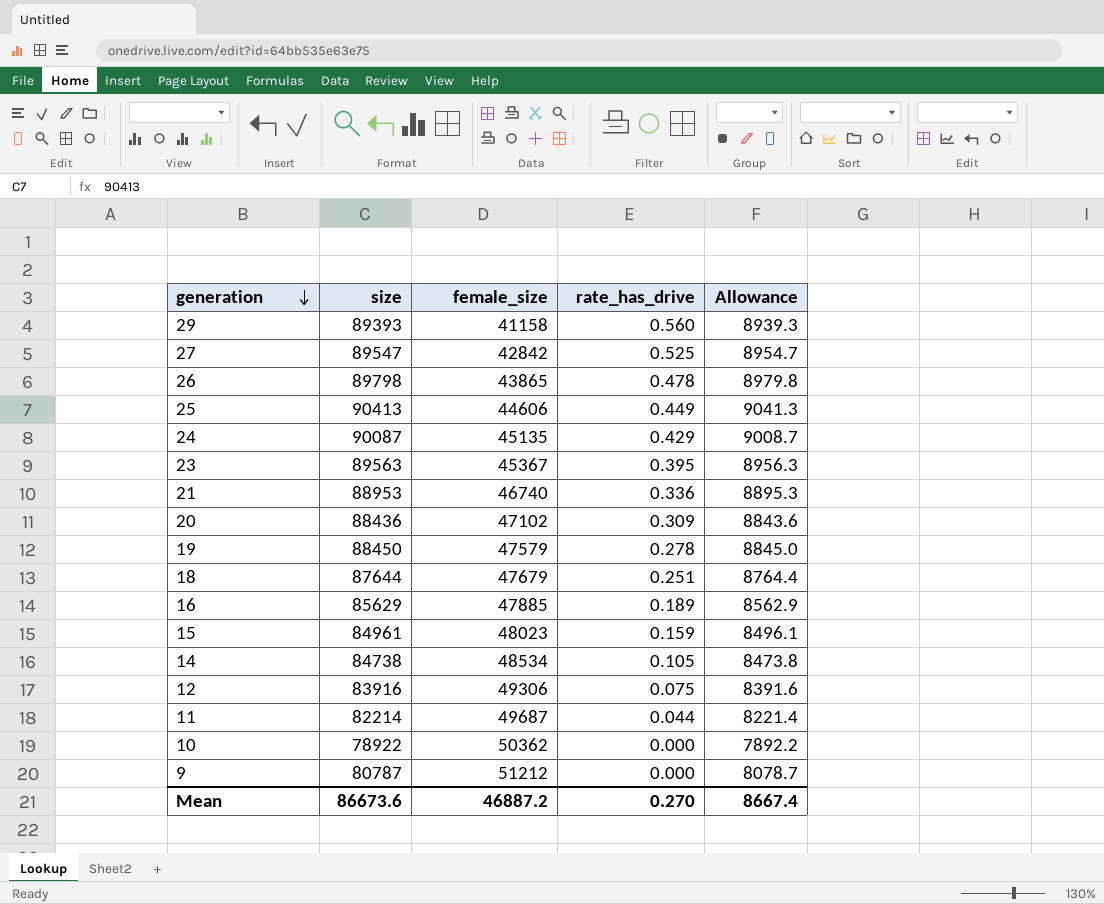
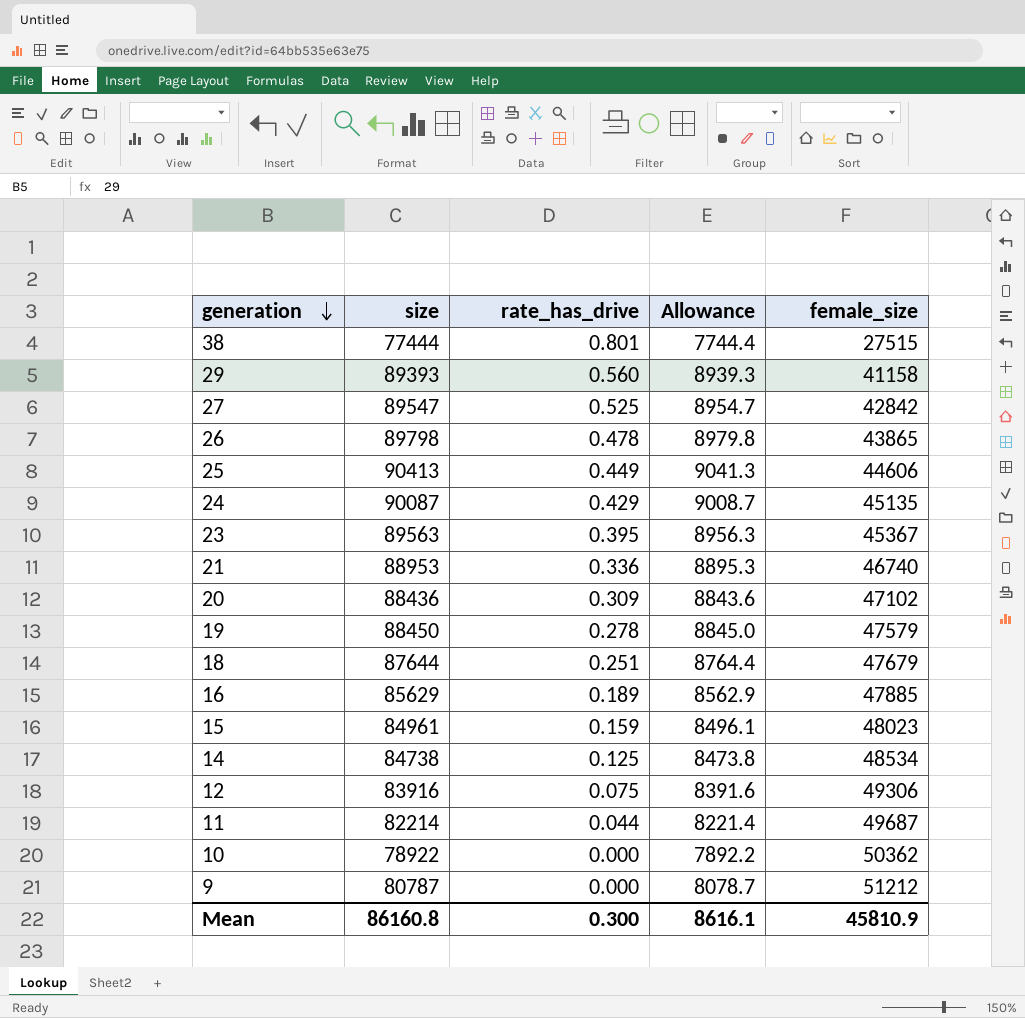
column female_size | position: 3 -> 5
row 38: none -> 77444 | 0.801 | 7744.4 | 27515
14 | rate_has_drive: 0.105 -> 0.125
Mean | size: 86673.6 -> 86160.8
Mean | rate_has_drive: 0.270 -> 0.300
Mean | Allowance: 8667.4 -> 8616.1
Mean | female_size: 46887.2 -> 45810.9

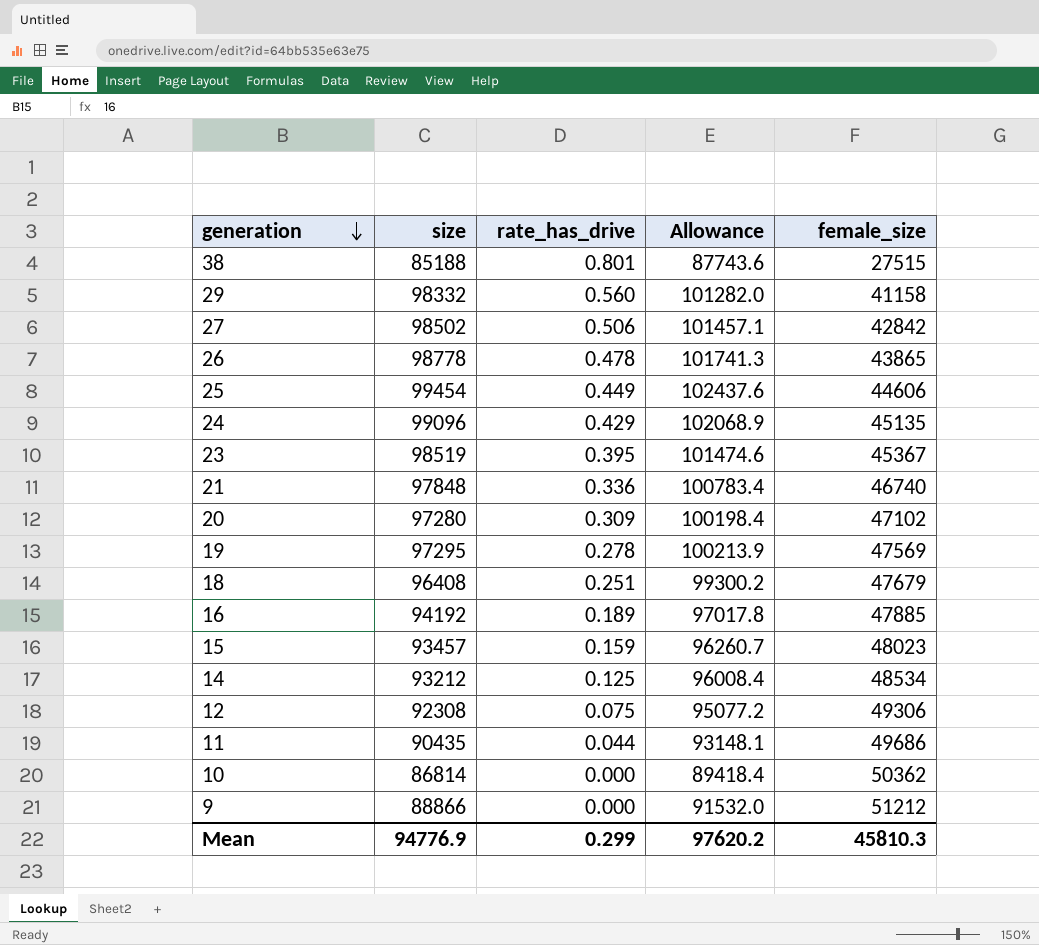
column Allowance | formula: [size] * 0.1 -> [size] * 1.03
38 | size: 77444 -> 85188
29 | size: 89393 -> 98332
27 | size: 89547 -> 98502
27 | rate_has_drive: 0.525 -> 0.506
26 | size: 89798 -> 98778
25 | size: 90413 -> 99454
24 | size: 90087 -> 99096
23 | size: 89563 -> 98519
21 | size: 88953 -> 97848
20 | size: 88436 -> 97280
19 | size: 88450 -> 97295
19 | female_size: 47579 -> 47569
18 | size: 87644 -> 96408
16 | size: 85629 -> 94192
15 | size: 84961 -> 93457
14 | size: 84738 -> 93212
12 | size: 83916 -> 92308
11 | size: 82214 -> 90435
11 | female_size: 49687 -> 49686
10 | size: 78922 -> 86814
9 | size: 80787 -> 88866
Mean | size: 86160.8 -> 94776.9
Mean | rate_has_drive: 0.300 -> 0.299
Mean | Allowance: 8616.1 -> 97620.2
Mean | female_size: 45810.9 -> 45810.3

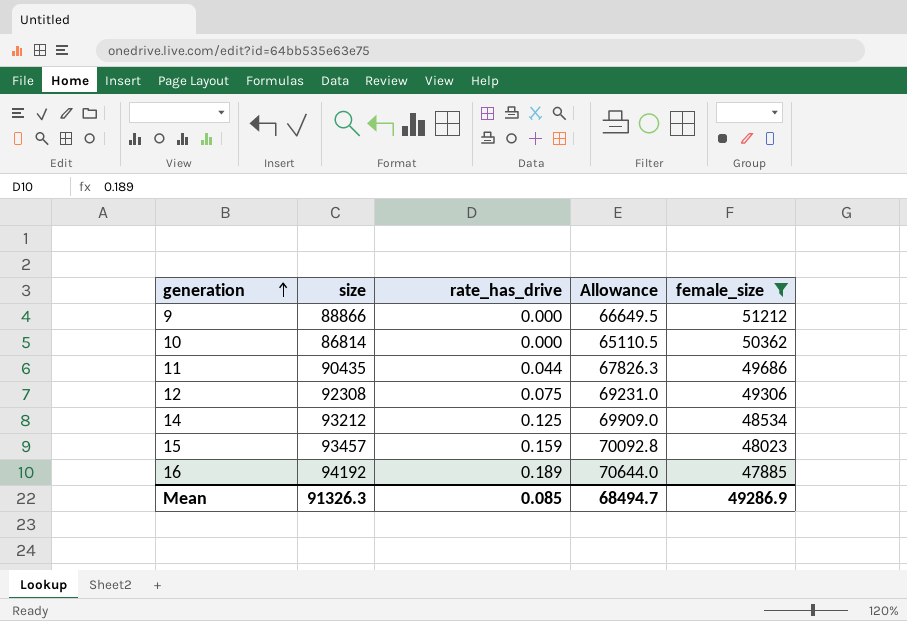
filter: none -> female_size >= 47885
row order: generation descending -> generation ascending
column Allowance | formula: [size] * 1.03 -> [size] * 0.75
Mean | size: 94776.9 -> 91326.3
Mean | rate_has_drive: 0.299 -> 0.085
Mean | Allowance: 97620.2 -> 68494.7
Mean | female_size: 45810.3 -> 49286.9

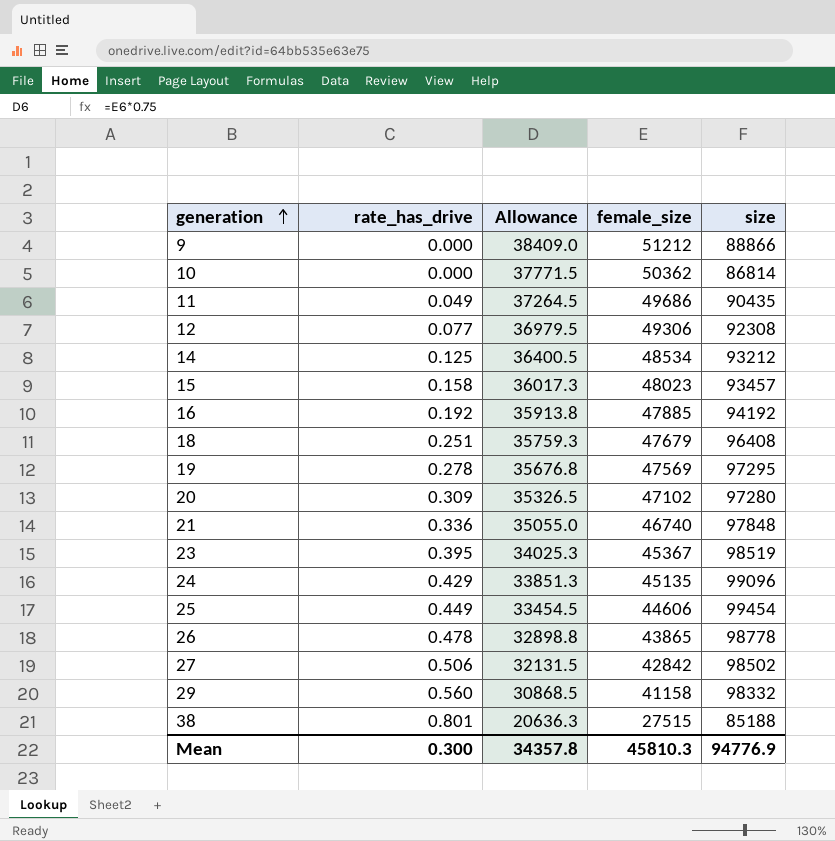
filter: female_size >= 47885 -> none
column Allowance | formula: [size] * 0.75 -> [female_size] * 0.75
column size | position: 2 -> 5
11 | rate_has_drive: 0.044 -> 0.049
12 | rate_has_drive: 0.075 -> 0.077
15 | rate_has_drive: 0.159 -> 0.158
16 | rate_has_drive: 0.189 -> 0.192
Mean | rate_has_drive: 0.085 -> 0.300
Mean | Allowance: 68494.7 -> 34357.8
Mean | female_size: 49286.9 -> 45810.3
Mean | size: 91326.3 -> 94776.9

